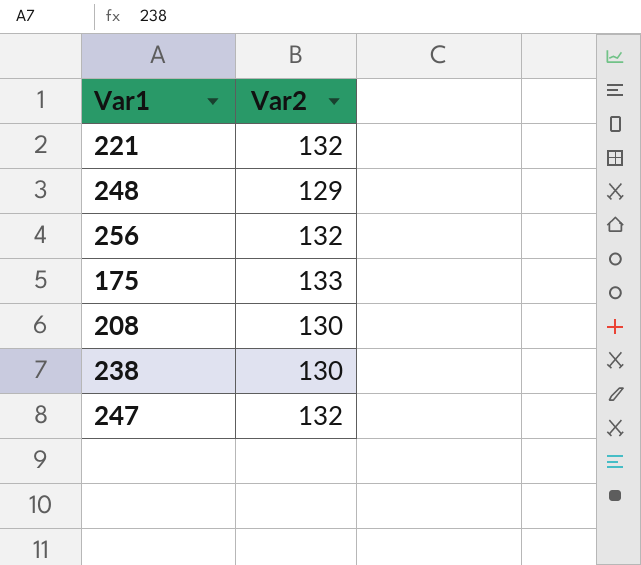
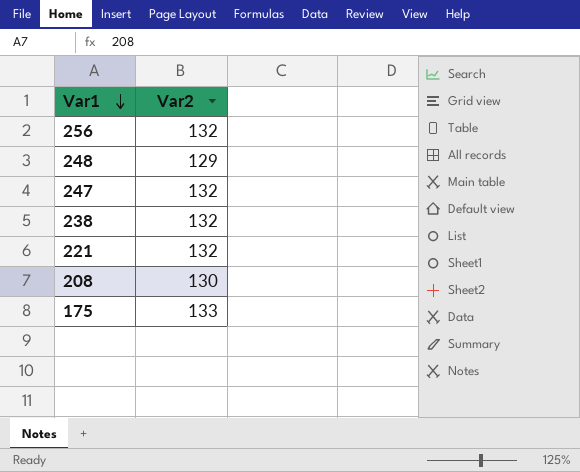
row order: none -> Var1 descending
238 | Var2: 130 -> 132

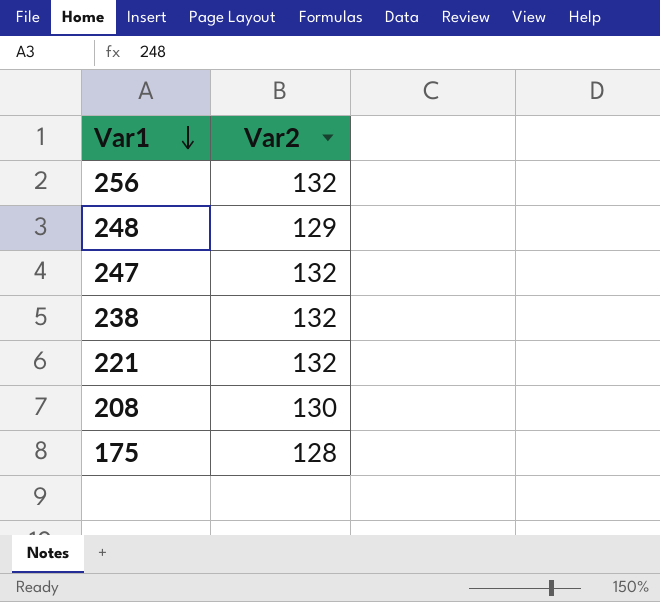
175 | Var2: 133 -> 128

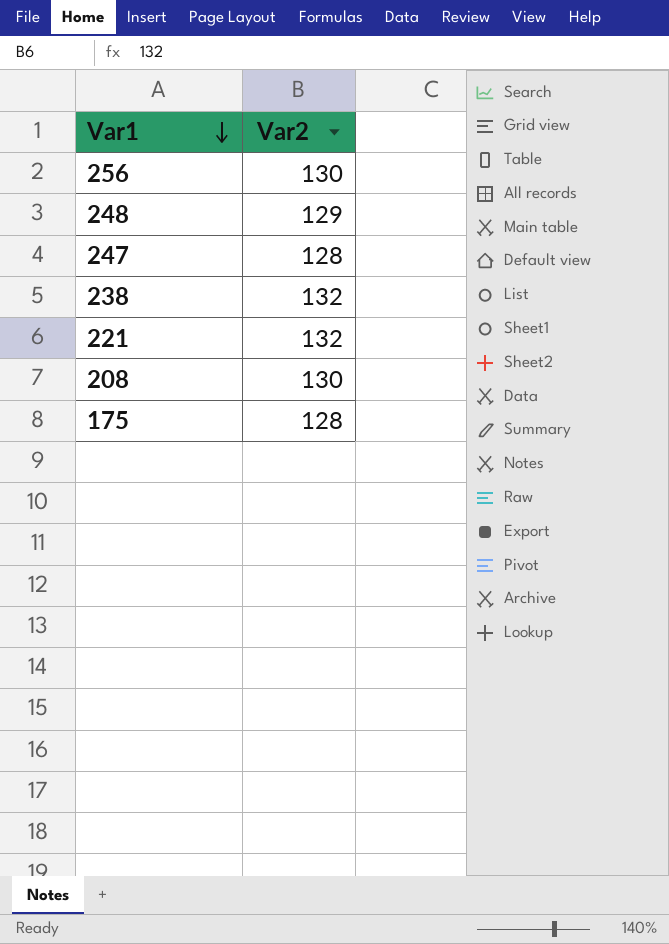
256 | Var2: 132 -> 130
247 | Var2: 132 -> 128

